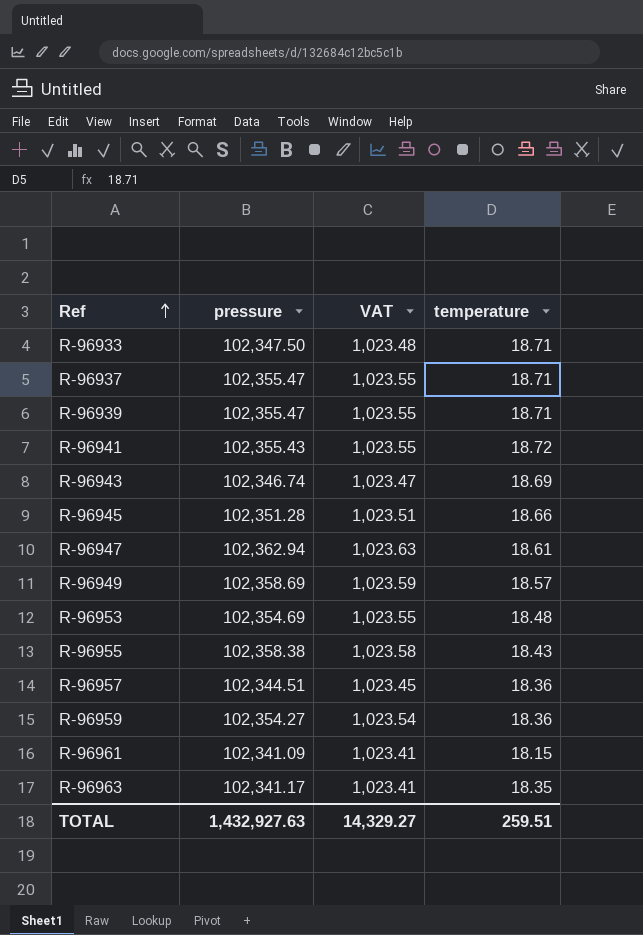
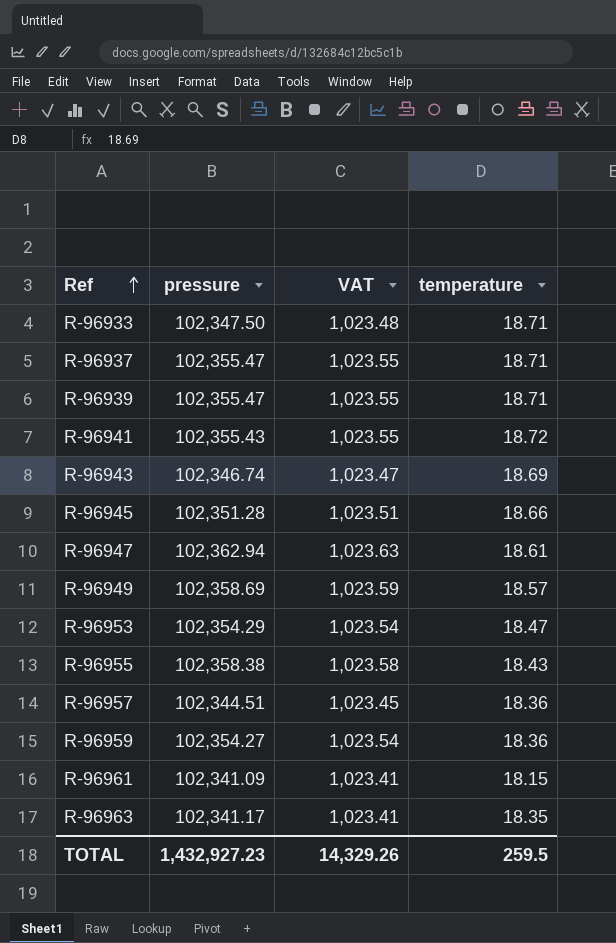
R-96953 | pressure: 102,354.69 -> 102,354.29
R-96953 | VAT: 1,023.55 -> 1,023.54
R-96953 | temperature: 18.48 -> 18.47
TOTAL | pressure: 1,432,927.63 -> 1,432,927.23
TOTAL | VAT: 14,329.27 -> 14,329.26
TOTAL | temperature: 259.51 -> 259.5

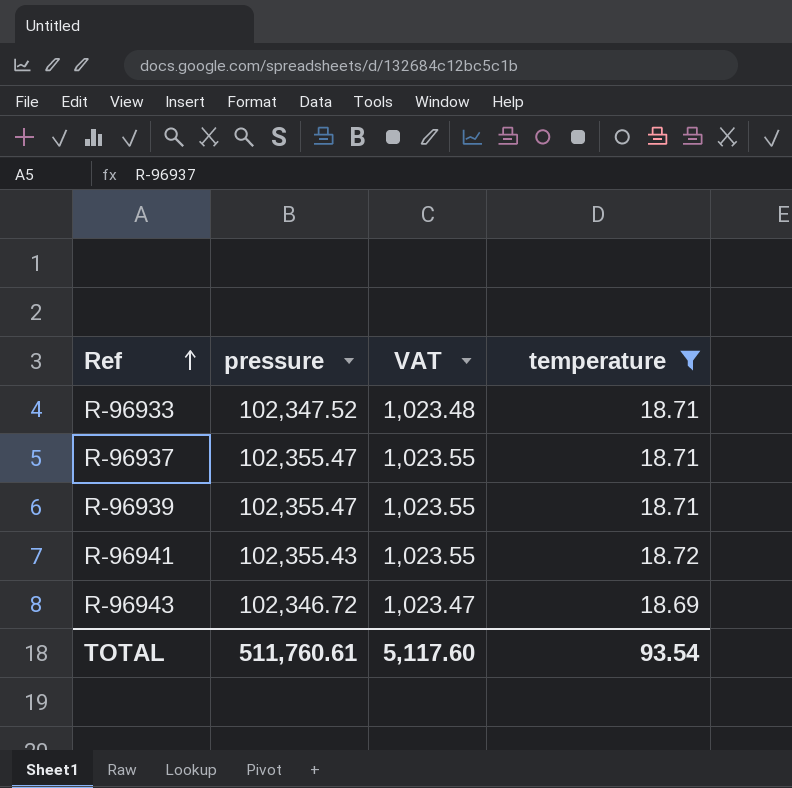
filter: none -> temperature >= 18.69
R-96933 | pressure: 102,347.50 -> 102,347.52
R-96943 | pressure: 102,346.74 -> 102,346.72
TOTAL | pressure: 1,432,927.23 -> 511,760.61
TOTAL | VAT: 14,329.26 -> 5,117.60
TOTAL | temperature: 259.5 -> 93.54

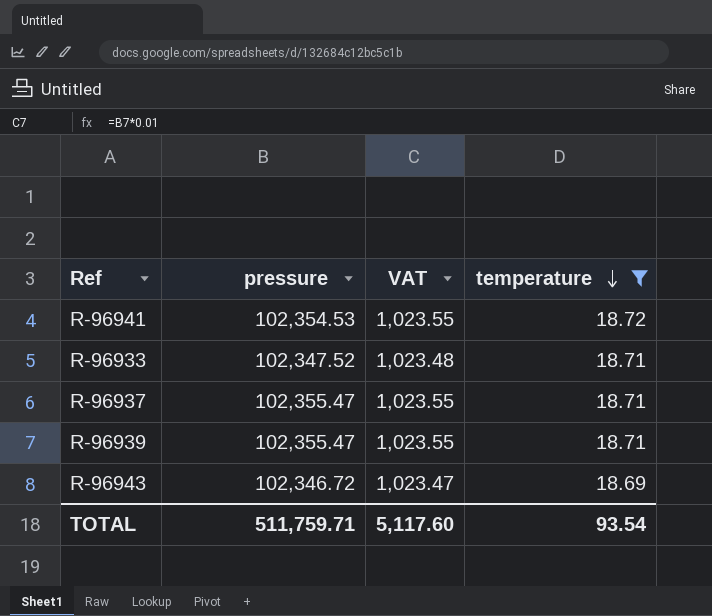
row order: Ref ascending -> temperature descending
R-96941 | pressure: 102,355.43 -> 102,354.53
TOTAL | pressure: 511,760.61 -> 511,759.71

